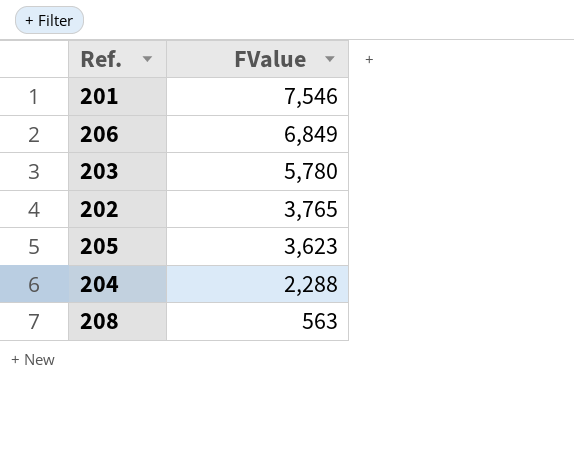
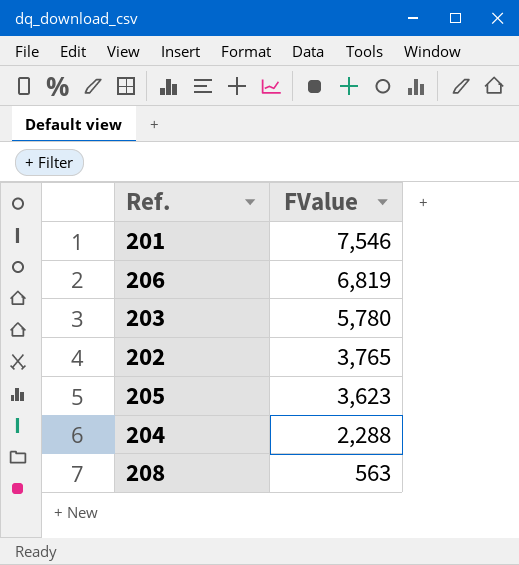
206 | FValue: 6,849 -> 6,819

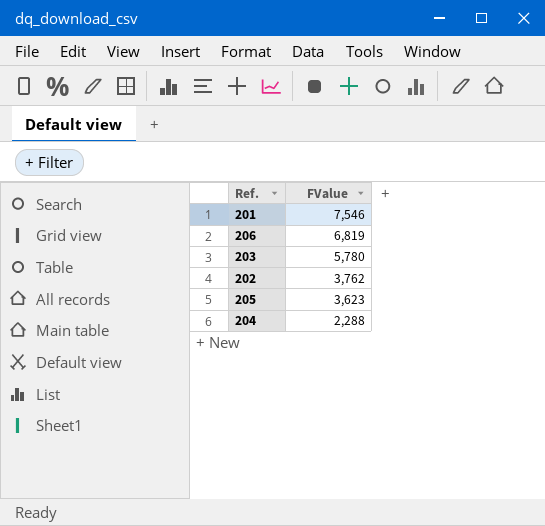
row 208: 563 -> none
202 | FValue: 3,765 -> 3,762

